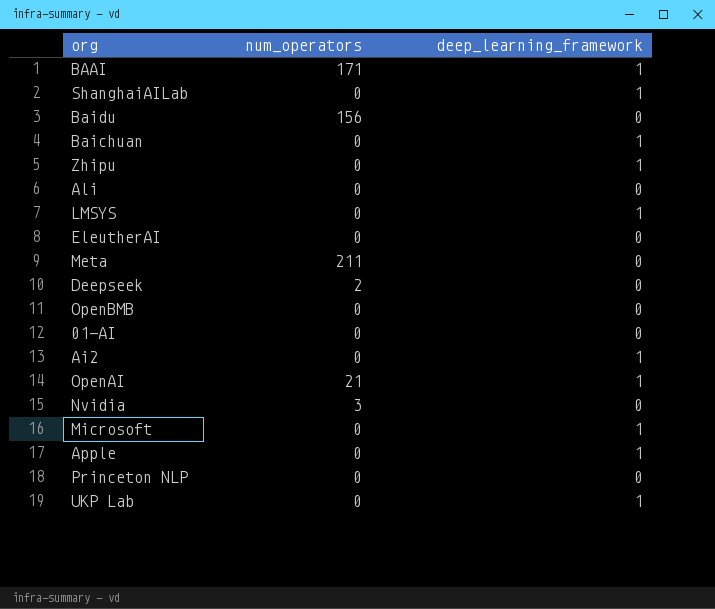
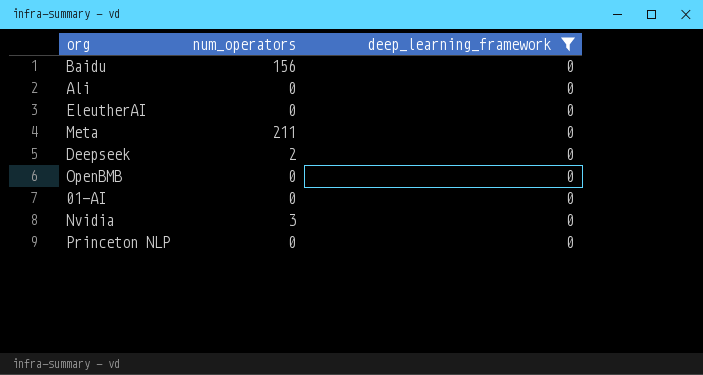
filter: none -> deep_learning_framework = 0

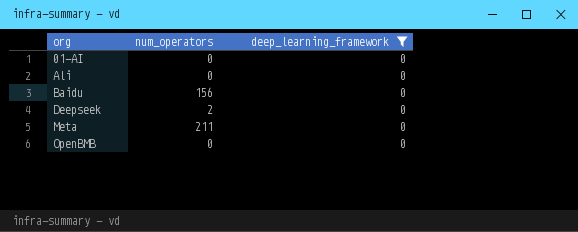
row order: none -> org ascending
row EleutherAI: 0 | 0 -> none
row Nvidia: 3 | 0 -> none
row Princeton NLP: 0 | 0 -> none

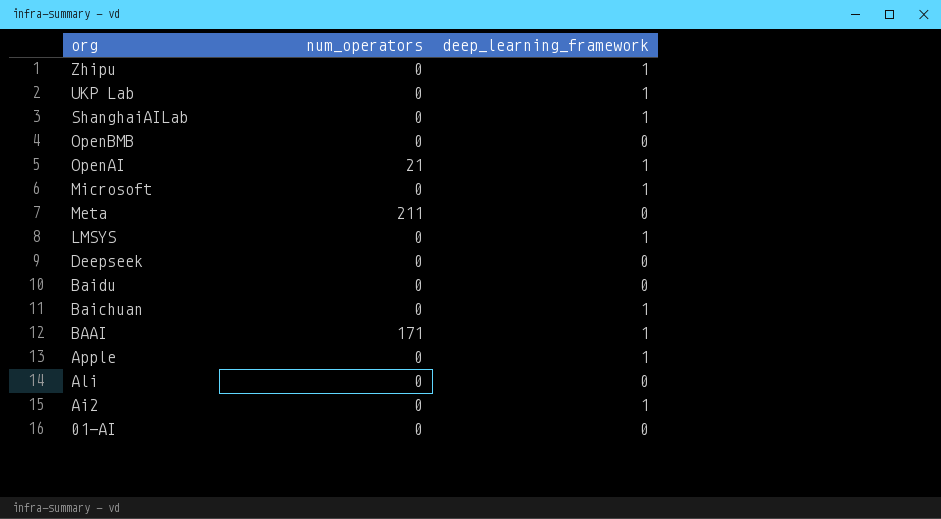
filter: deep_learning_framework = 0 -> none
row order: org ascending -> org descending
Deepseek | num_operators: 2 -> 0
Baidu | num_operators: 156 -> 0

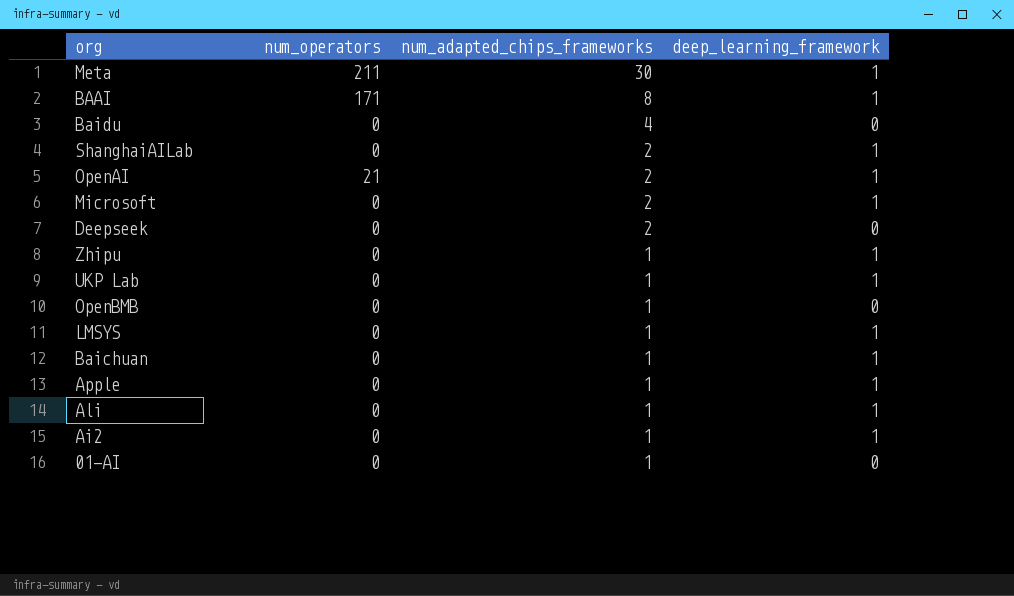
row order: org descending -> num_adapted_chips_frameworks descending
column num_adapted_chips_frameworks | position: none -> 3
Meta | deep_learning_framework: 0 -> 1
Ali | deep_learning_framework: 0 -> 1

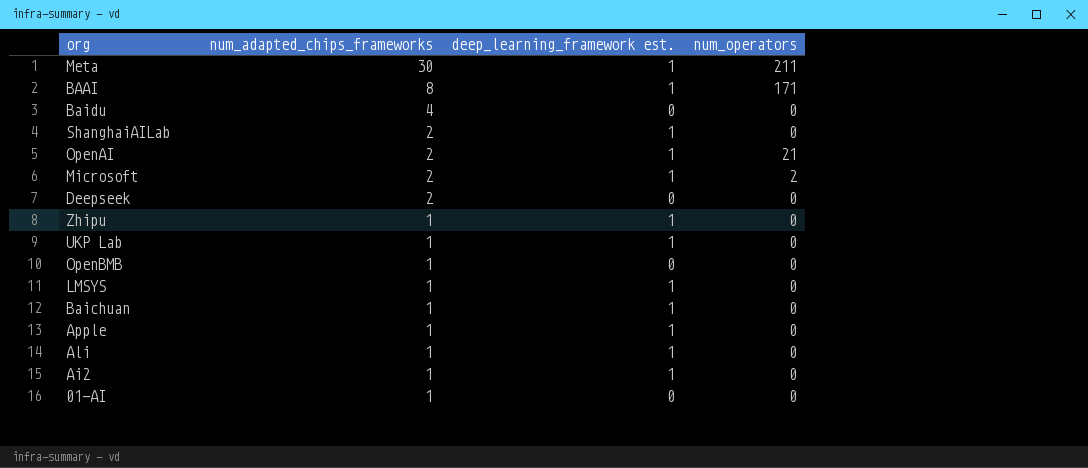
column name: deep_learning_framework -> deep_learning_framework est.
column num_operators | position: 2 -> 4
Microsoft | num_operators: 0 -> 2

